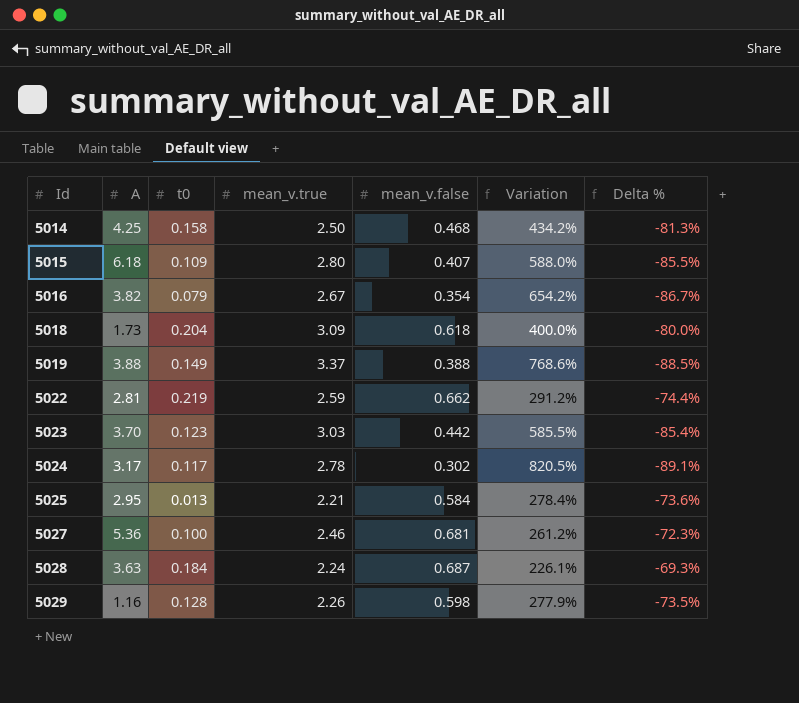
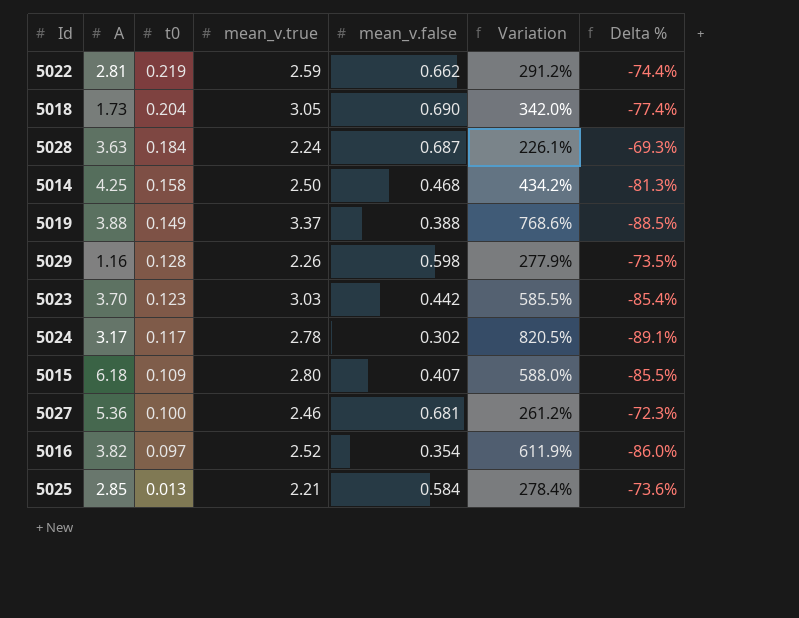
row order: Id ascending -> t0 descending
5018 | mean_v.true: 3.09 -> 3.05
5018 | mean_v.false: 0.618 -> 0.690
5018 | Variation: 400.0% -> 342.0%
5018 | Delta %: -80.0% -> -77.4%
5016 | t0: 0.079 -> 0.097
5016 | mean_v.true: 2.67 -> 2.52
5016 | Variation: 654.2% -> 611.9%
5016 | Delta %: -86.7% -> -86.0%
5025 | A: 2.95 -> 2.85

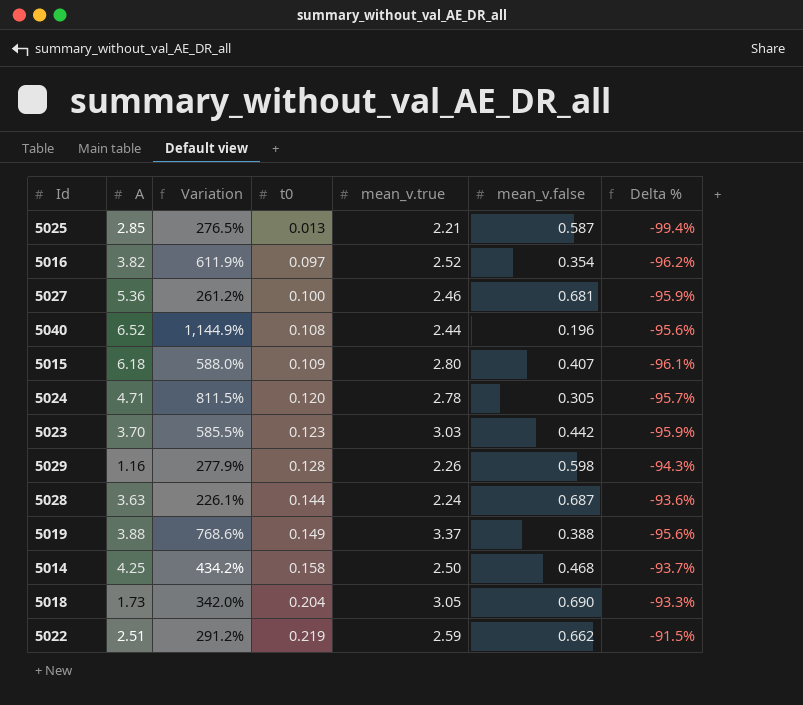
row order: t0 descending -> t0 ascending
column Variation | position: 6 -> 3
column Delta % | formula: ([mean_v.false] - [mean_v.true]) / [mean_v.true] -> ([t0] - [mean_v.true]) / [mean_v.true]
5025 | Variation: 278.4% -> 276.5%
5025 | mean_v.false: 0.584 -> 0.587
row 5040: none -> 6.52 | 1,144.9% | 0.108 | 2.44 | 0.196 | -95.6%
5024 | A: 3.17 -> 4.71
5024 | Variation: 820.5% -> 811.5%
5024 | t0: 0.117 -> 0.120
5024 | mean_v.false: 0.302 -> 0.305
5028 | t0: 0.184 -> 0.144
5022 | A: 2.81 -> 2.51

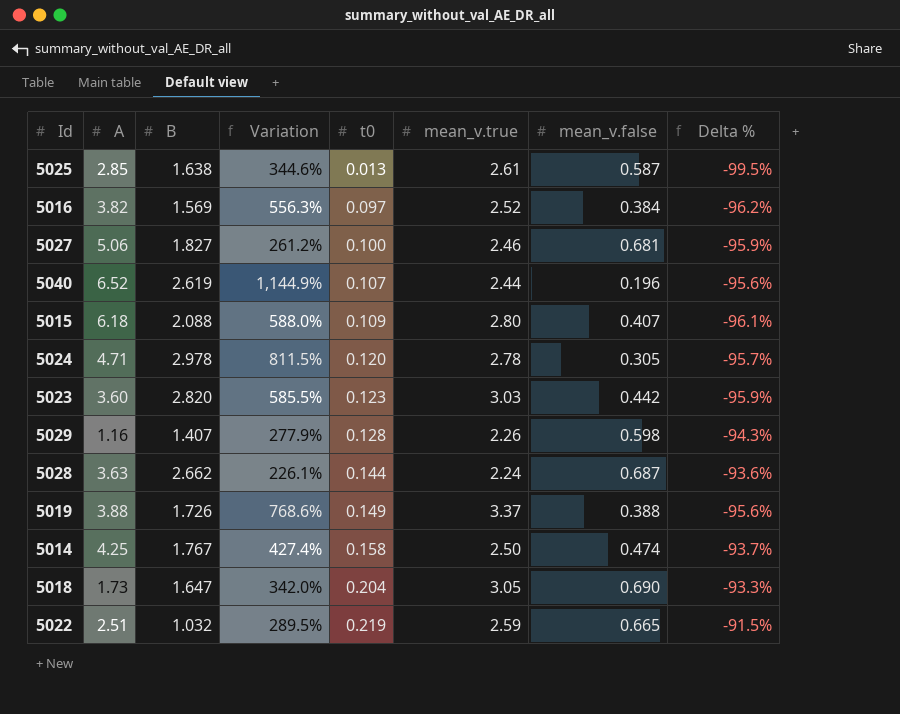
column B | position: none -> 3
5025 | Variation: 276.5% -> 344.6%
5025 | mean_v.true: 2.21 -> 2.61
5025 | Delta %: -99.4% -> -99.5%
5016 | Variation: 611.9% -> 556.3%
5016 | mean_v.false: 0.354 -> 0.384
5027 | A: 5.36 -> 5.06
5040 | t0: 0.108 -> 0.107
5023 | A: 3.70 -> 3.60
5014 | Variation: 434.2% -> 427.4%
5014 | mean_v.false: 0.468 -> 0.474
5022 | Variation: 291.2% -> 289.5%
5022 | mean_v.false: 0.662 -> 0.665

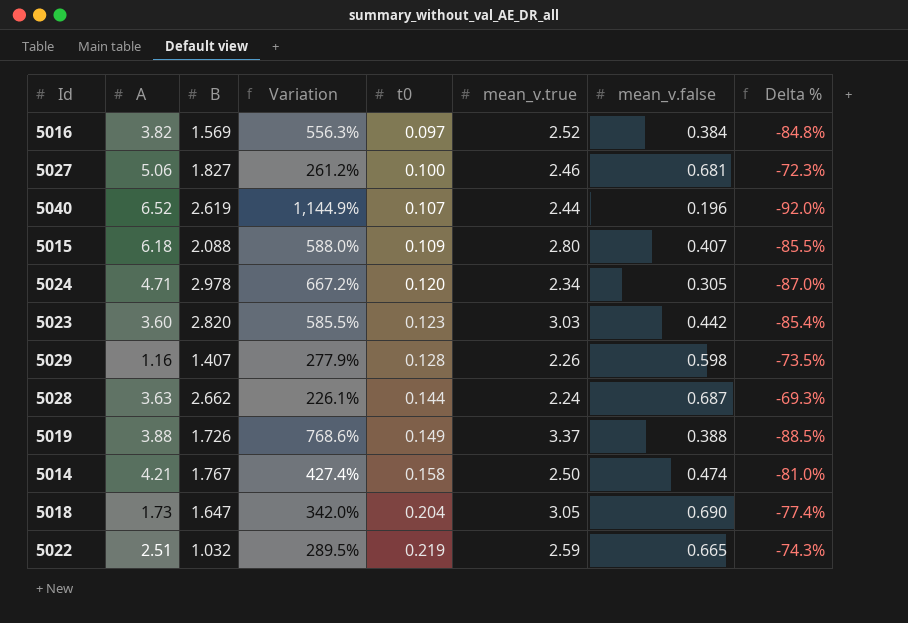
column Delta % | formula: ([t0] - [mean_v.true]) / [mean_v.true] -> ([mean_v.false] - [mean_v.true]) / [mean_v.true]
row 5025: 2.85 | 1.638 | 344.6% | 0.013 | 2.61 | 0.587 | -99.5% -> none
5024 | Variation: 811.5% -> 667.2%
5024 | mean_v.true: 2.78 -> 2.34
5014 | A: 4.25 -> 4.21

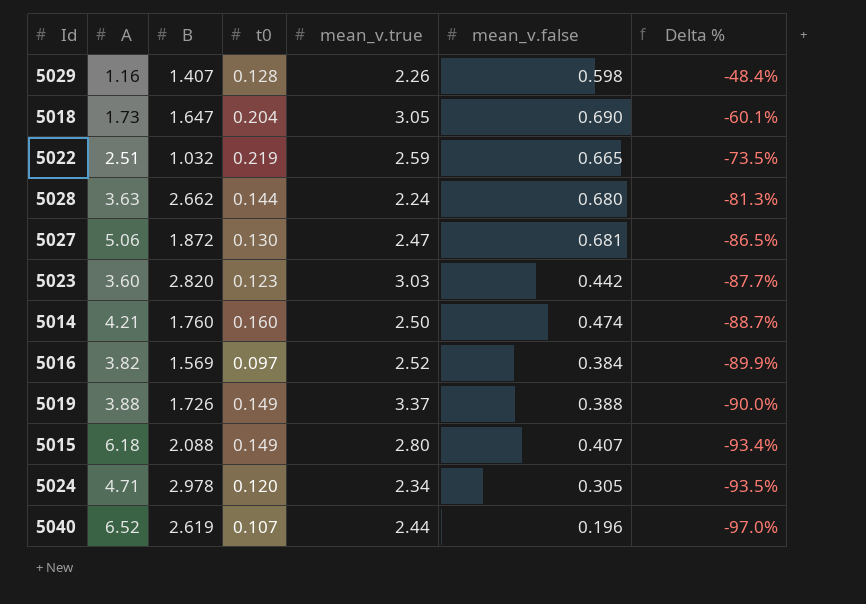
row order: t0 ascending -> Delta % descending
column Variation | formula: ([mean_v.true] - [mean_v.false]) / [mean_v.false] -> none
column Delta % | formula: ([mean_v.false] - [mean_v.true]) / [mean_v.true] -> ([mean_v.false] - [A]) / [A]
5028 | mean_v.false: 0.687 -> 0.680
5027 | B: 1.827 -> 1.872
5027 | t0: 0.100 -> 0.130
5027 | mean_v.true: 2.46 -> 2.47
5014 | B: 1.767 -> 1.760
5014 | t0: 0.158 -> 0.160
5015 | t0: 0.109 -> 0.149

